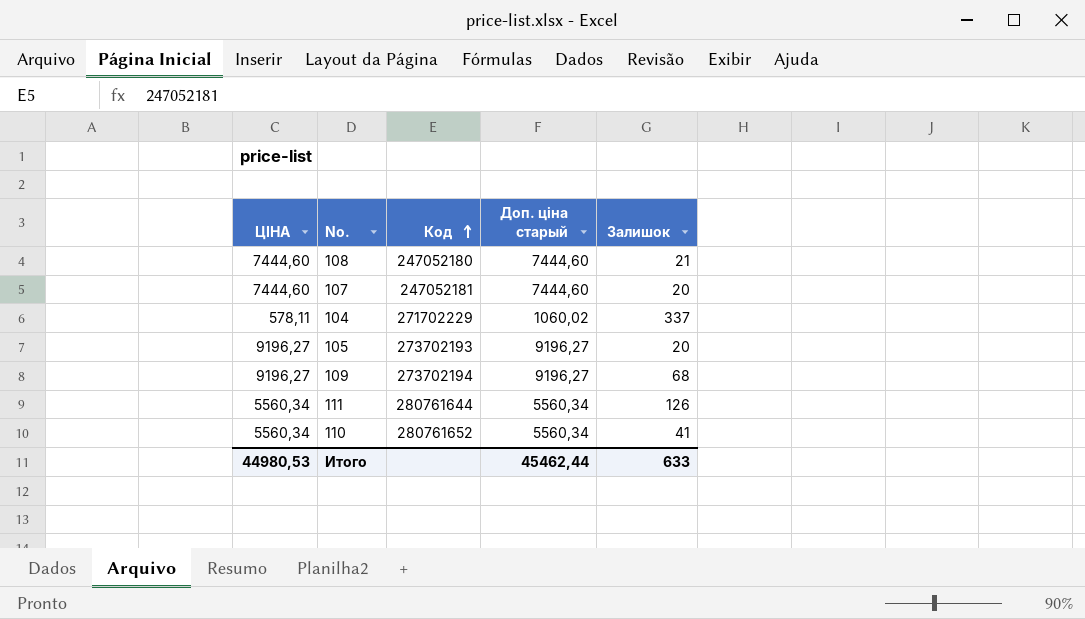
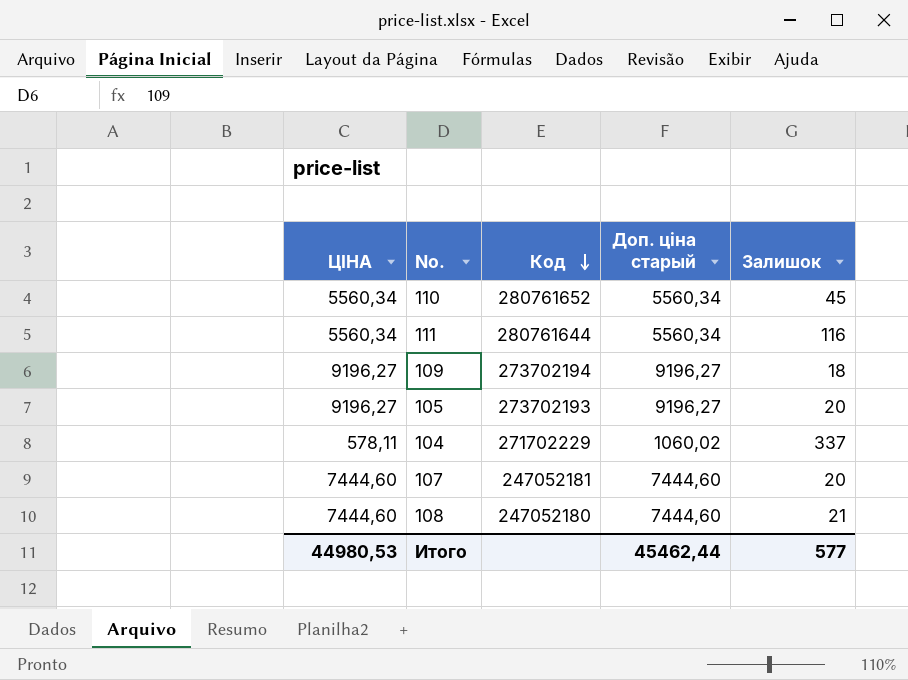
row order: Код ascending -> Код descending
110 | Залишок: 41 -> 45
111 | Залишок: 126 -> 116
109 | Залишок: 68 -> 18
Итого | Залишок: 633 -> 577

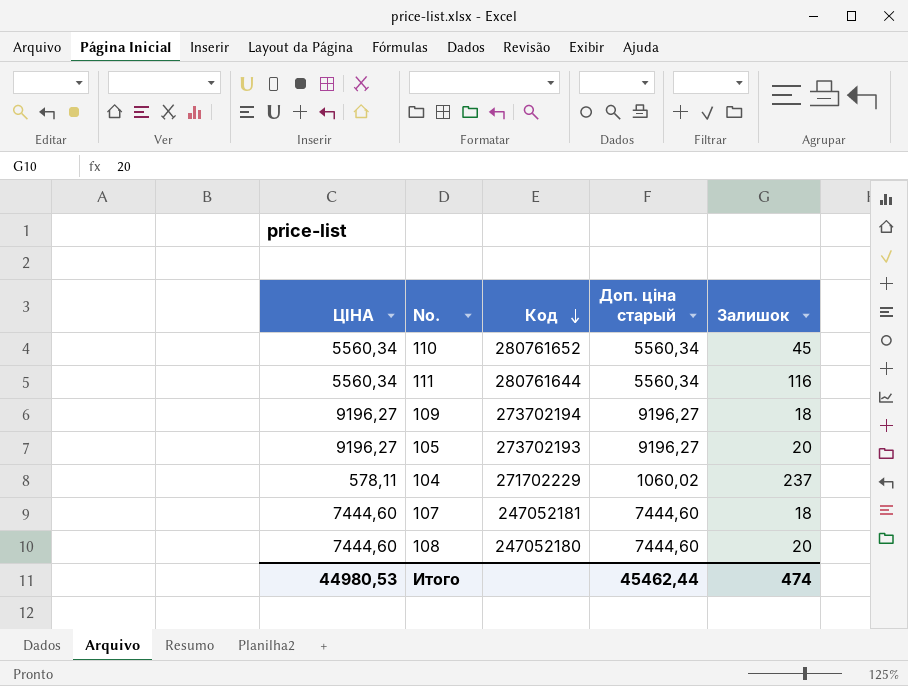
104 | Залишок: 337 -> 237
107 | Залишок: 20 -> 18
108 | Залишок: 21 -> 20
Итого | Залишок: 577 -> 474

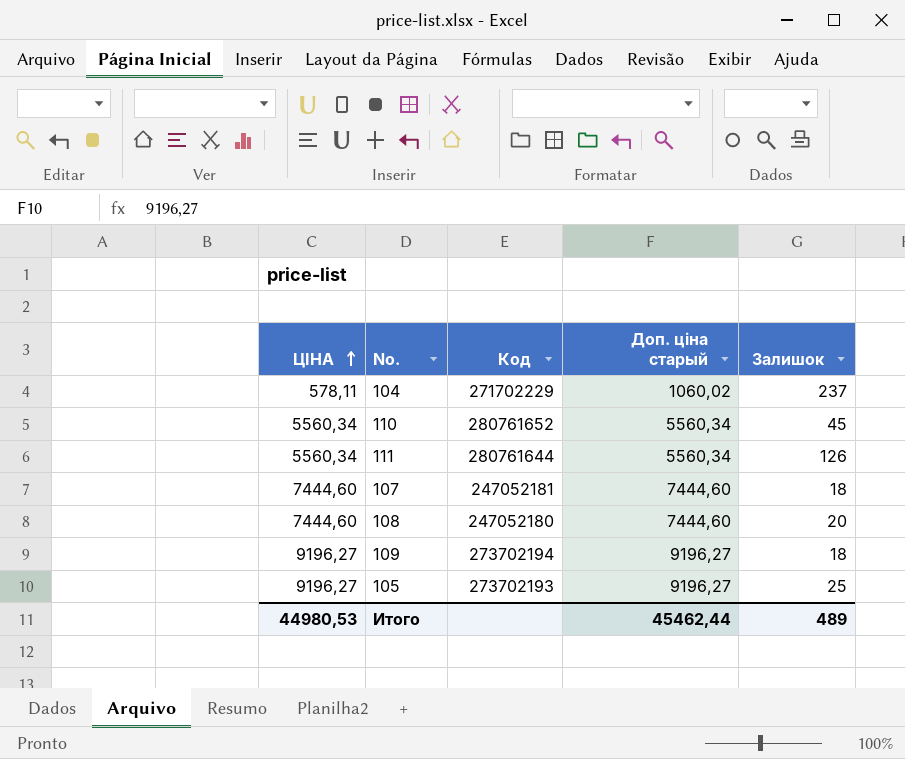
row order: Код descending -> ЦІНА ascending
111 | Залишок: 116 -> 126
105 | Залишок: 20 -> 25
Итого | Залишок: 474 -> 489

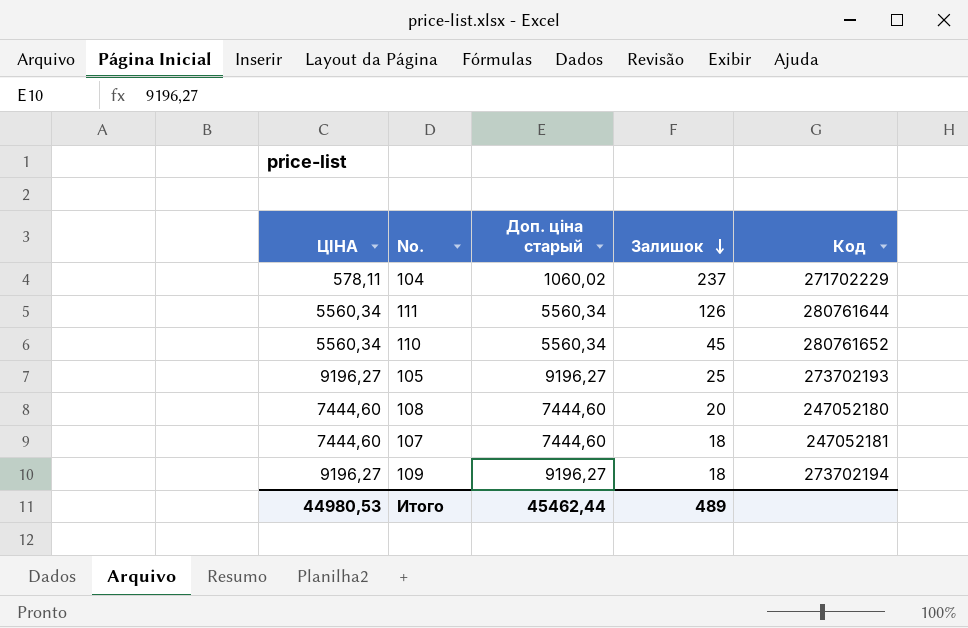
row order: ЦІНА ascending -> Залишок descending
column Код | position: 3 -> 5

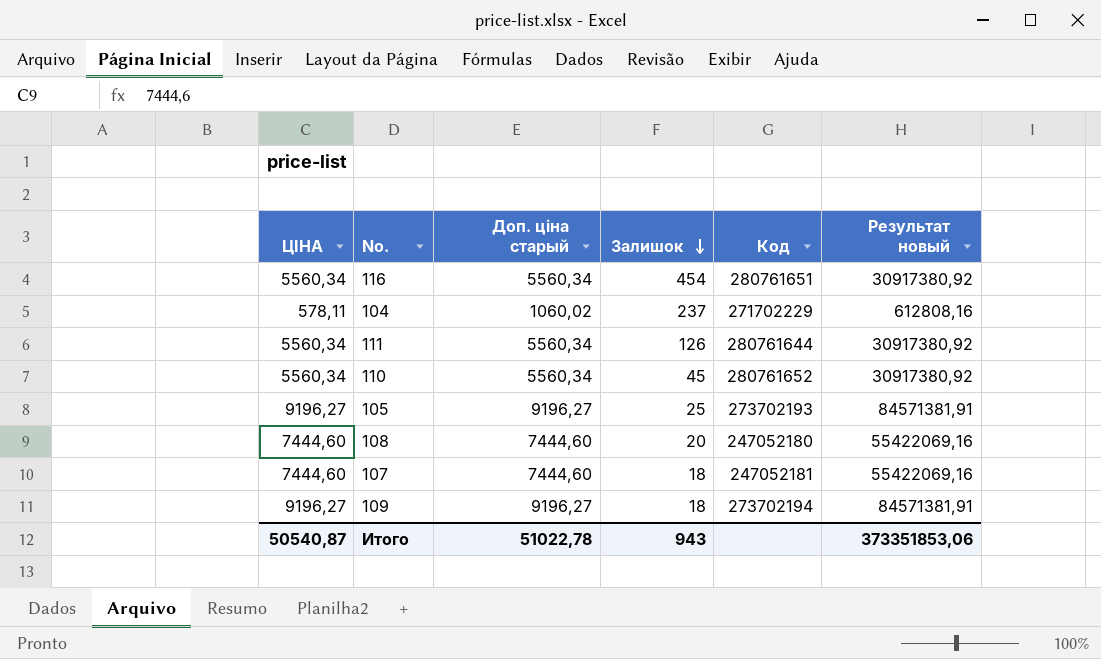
column Результат новый | formula: none -> [ЦІНА] * [Доп. ціна старый]
row 116: none -> 5560,34 | 5560,34 | 454 | 280761651 | 30917380,92
Итого | ЦІНА: 44980,53 -> 50540,87
Итого | Доп. ціна старый: 45462,44 -> 51022,78
Итого | Залишок: 489 -> 943

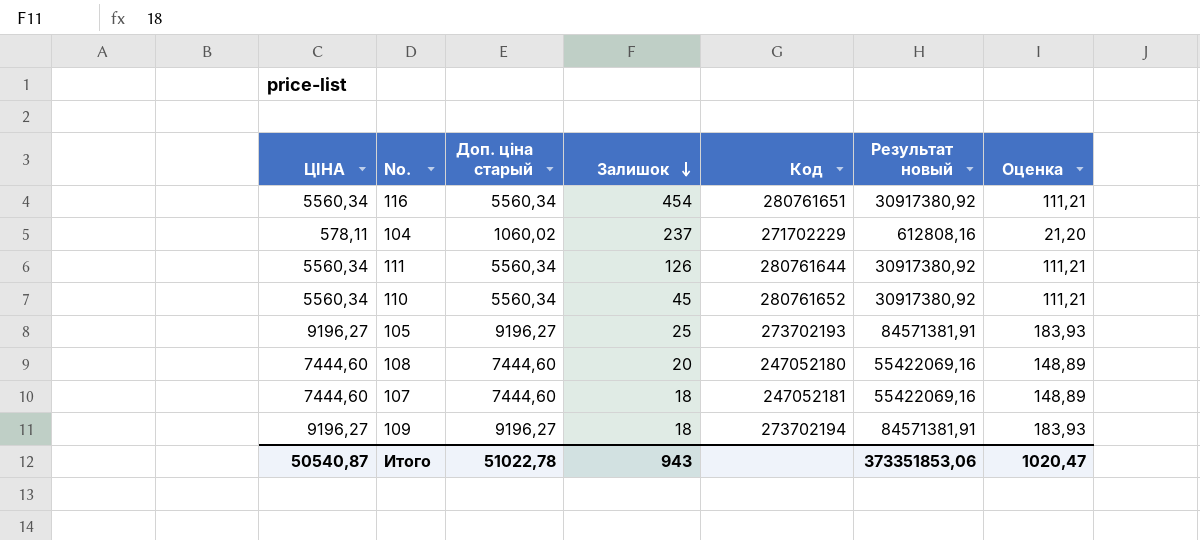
column Оценка | formula: none -> [Доп. ціна старый] * 0,02

